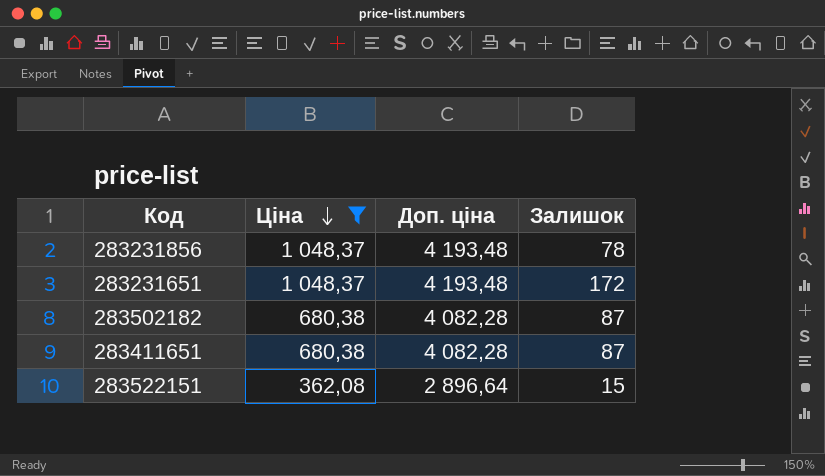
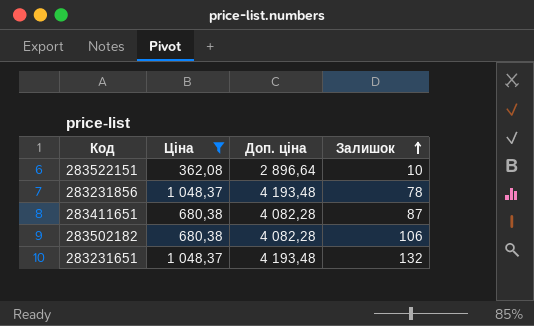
row order: Ціна descending -> Залишок ascending
283522151 | Залишок: 15 -> 10
283502182 | Залишок: 87 -> 106
283231651 | Залишок: 172 -> 132

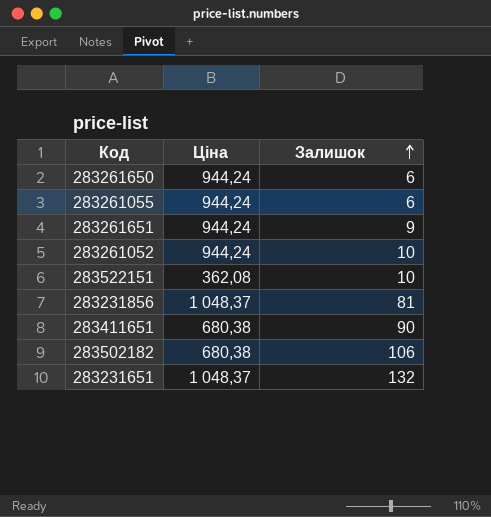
filter: Ціна != 944,24 -> none
column Доп. ціна | position: 3 -> none
283231856 | Залишок: 78 -> 81
283411651 | Залишок: 87 -> 90

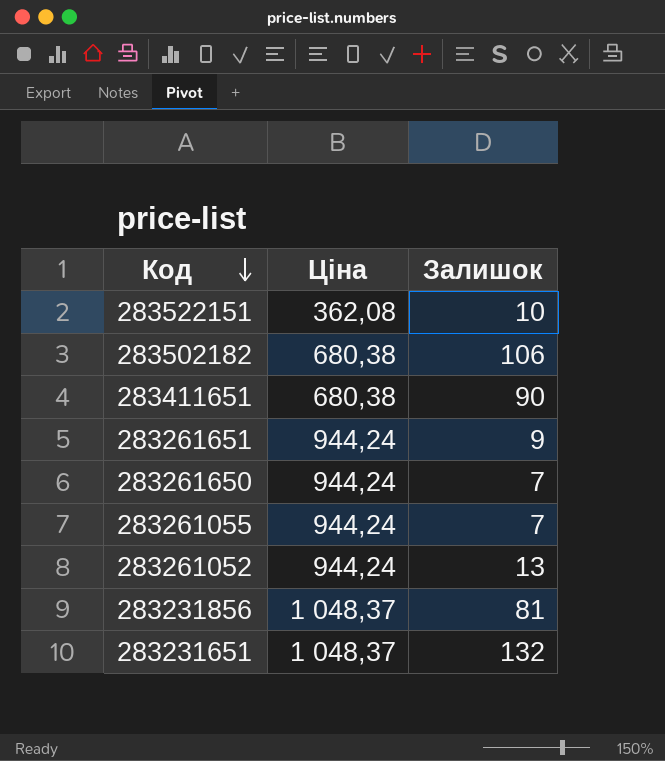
row order: Залишок ascending -> Код descending
283261650 | Залишок: 6 -> 7
283261055 | Залишок: 6 -> 7
283261052 | Залишок: 10 -> 13

